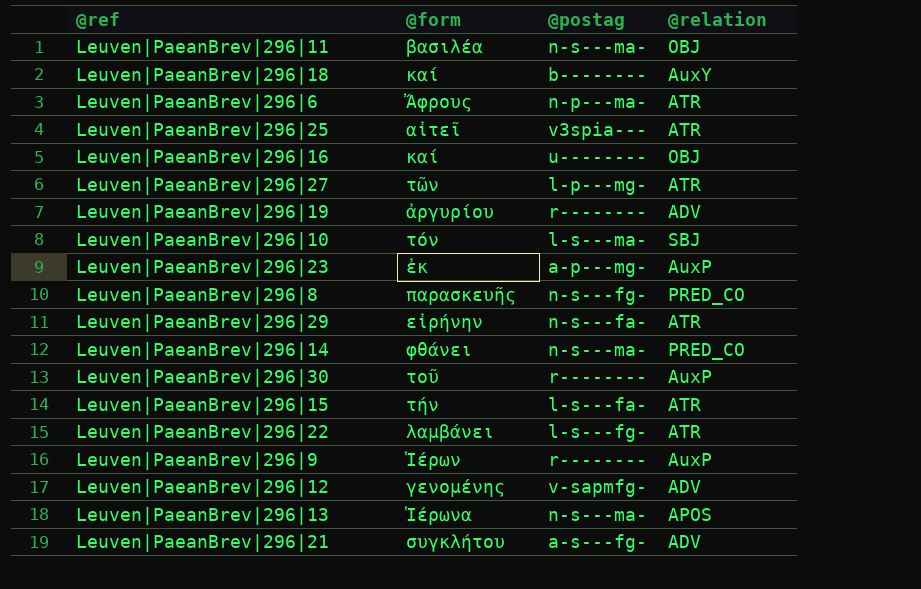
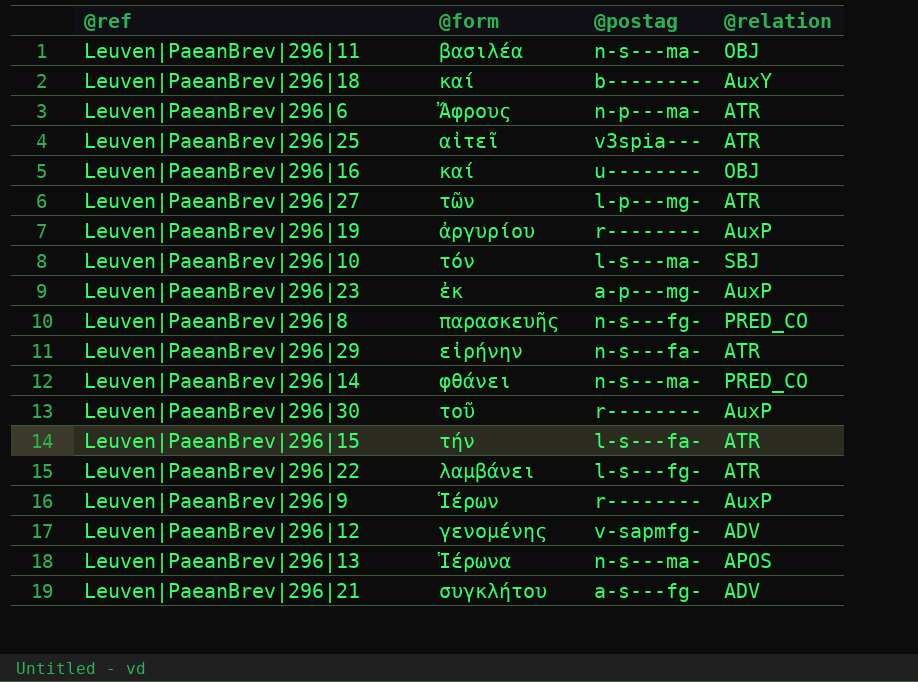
Leuven|PaeanBrev|296|19 | @relation: ADV -> AuxP

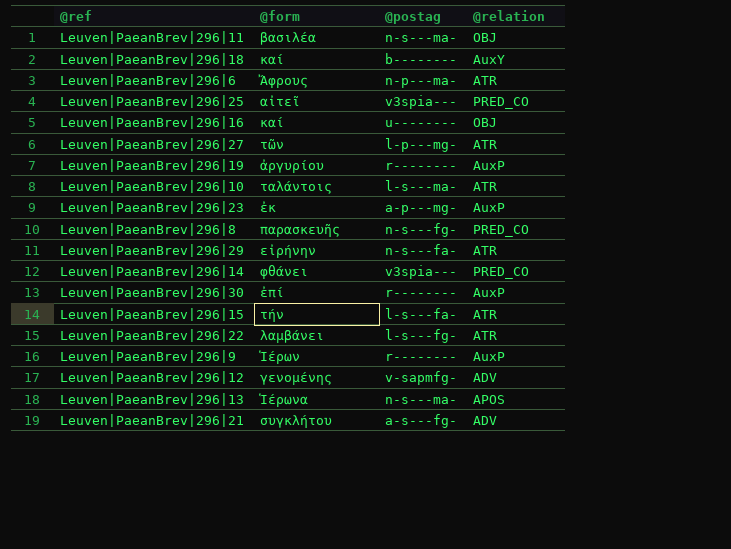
Leuven|PaeanBrev|296|25 | @relation: ATR -> PRED_CO
Leuven|PaeanBrev|296|10 | @form: τόν -> ταλάντοις
Leuven|PaeanBrev|296|10 | @relation: SBJ -> ATR
Leuven|PaeanBrev|296|14 | @postag: n-s---ma- -> v3spia---
Leuven|PaeanBrev|296|30 | @form: τοῦ -> ἐπί

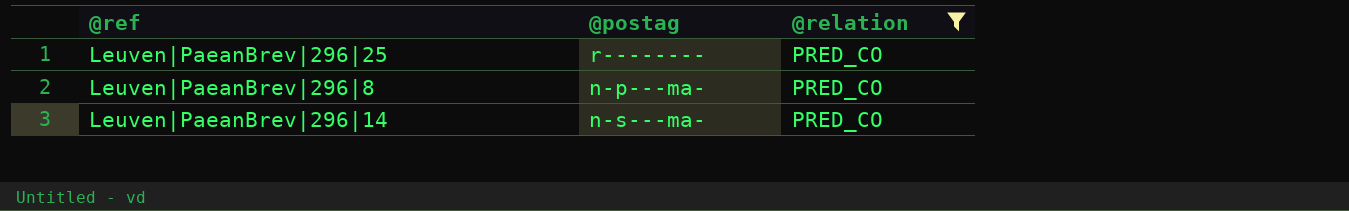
filter: none -> @relation = PRED_CO
column @form | position: 2 -> none
Leuven|PaeanBrev|296|25 | @postag: v3spia--- -> r--------
Leuven|PaeanBrev|296|8 | @postag: n-s---fg- -> n-p---ma-
Leuven|PaeanBrev|296|14 | @postag: v3spia--- -> n-s---ma-

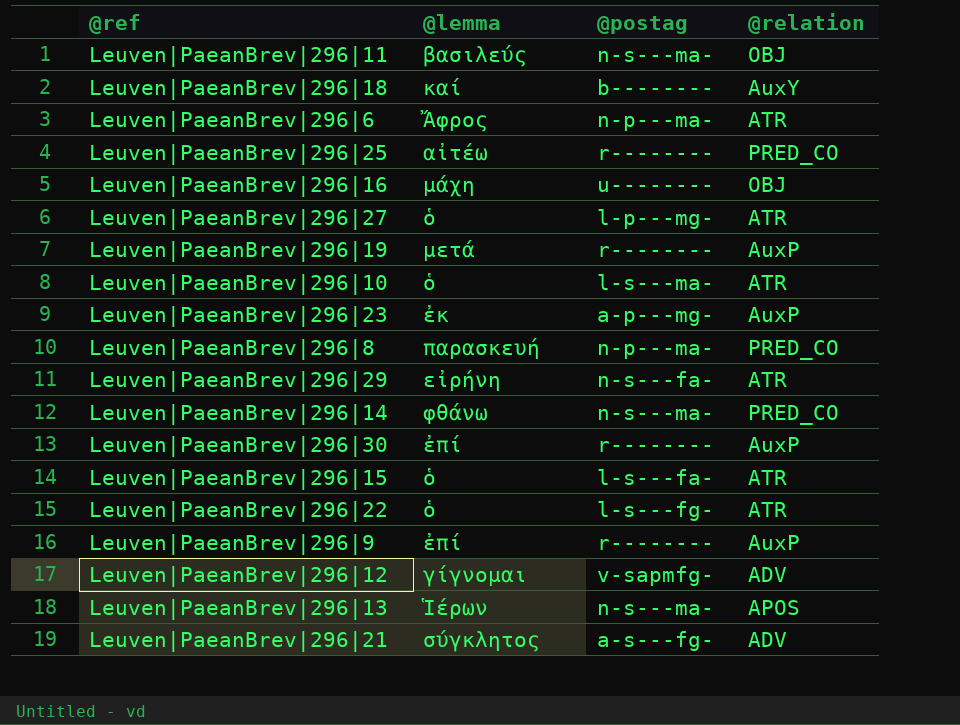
filter: @relation = PRED_CO -> none
column @lemma | position: none -> 2

